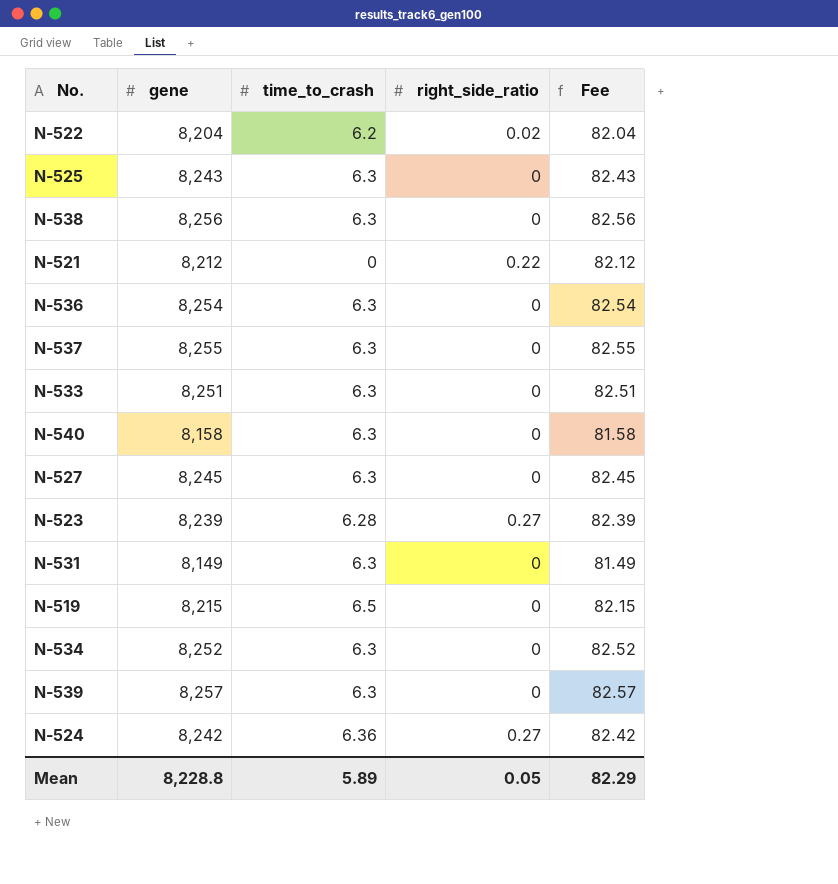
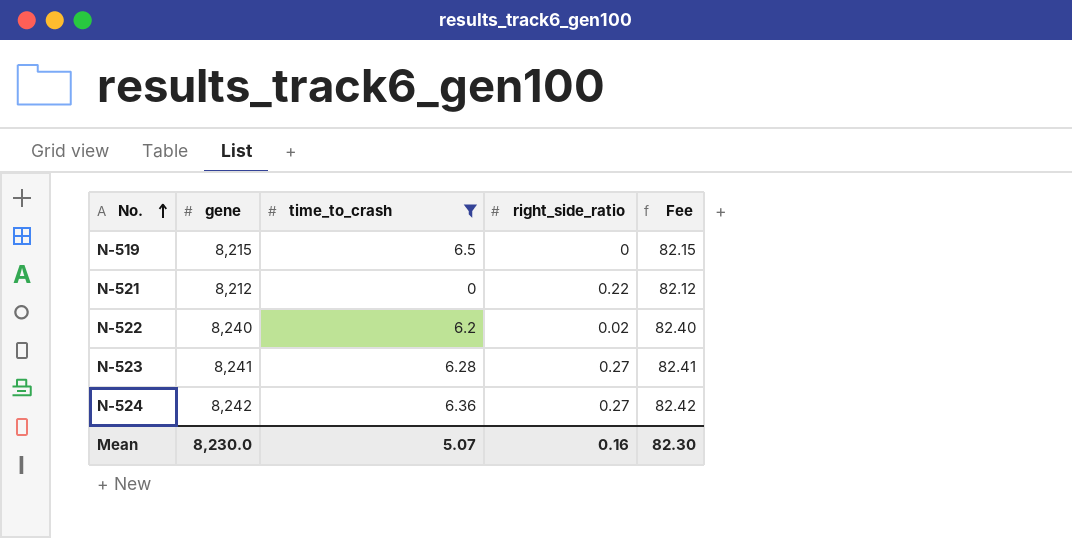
filter: none -> time_to_crash != 6.3
row order: none -> No. ascending
N-522 | gene: 8,204 -> 8,240
N-522 | Fee: 82.04 -> 82.40
N-523 | gene: 8,239 -> 8,241
N-523 | Fee: 82.39 -> 82.41
Mean | gene: 8,228.8 -> 8,230.0
Mean | time_to_crash: 5.89 -> 5.07
Mean | right_side_ratio: 0.05 -> 0.16
Mean | Fee: 82.29 -> 82.30

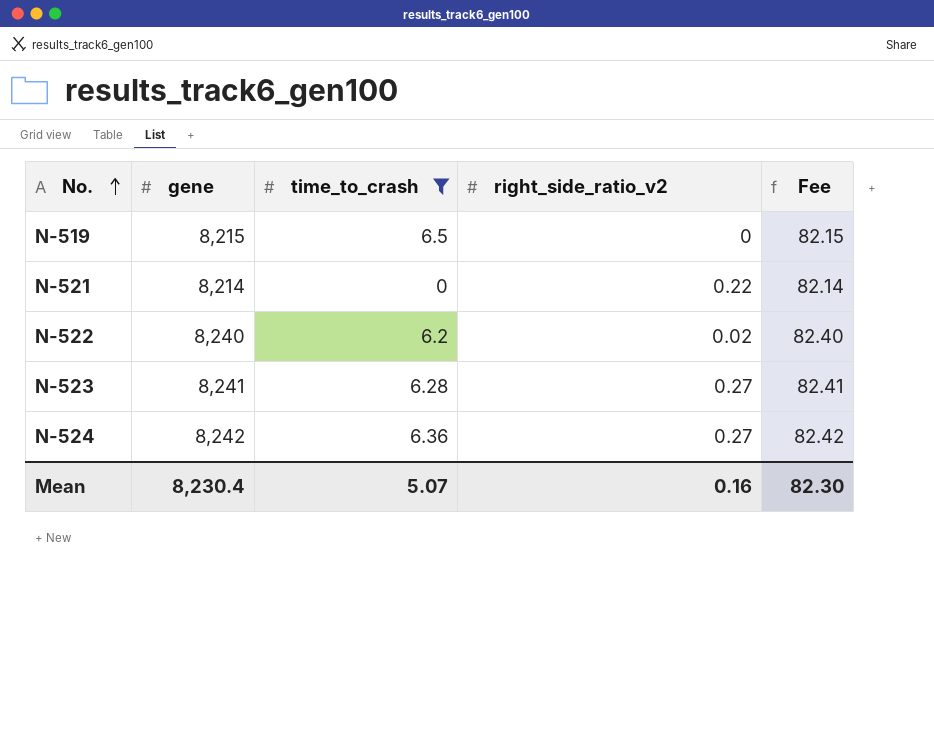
column name: right_side_ratio -> right_side_ratio_v2
N-521 | gene: 8,212 -> 8,214
N-521 | Fee: 82.12 -> 82.14
Mean | gene: 8,230.0 -> 8,230.4

